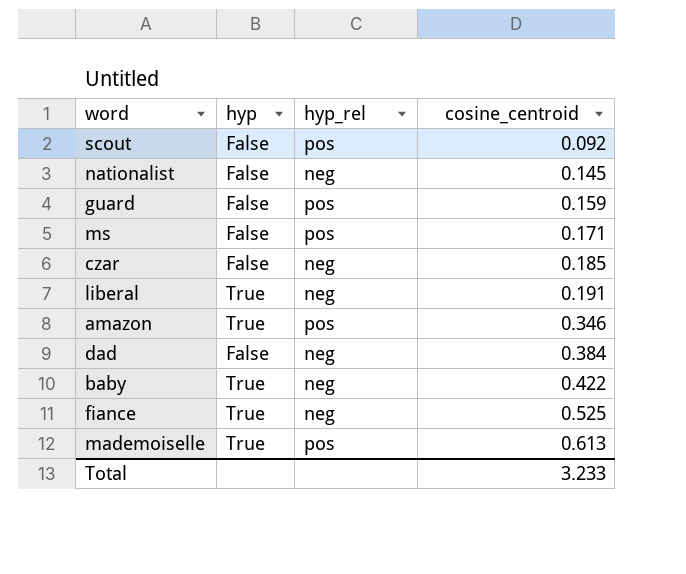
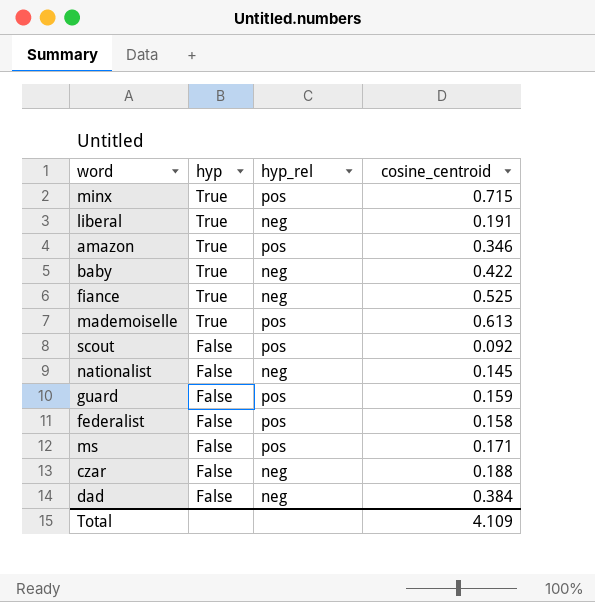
row order: cosine_centroid ascending -> hyp descending
row minx: none -> True | pos | 0.715
row federalist: none -> False | pos | 0.158
czar | cosine_centroid: 0.185 -> 0.188
Total | cosine_centroid: 3.233 -> 4.109

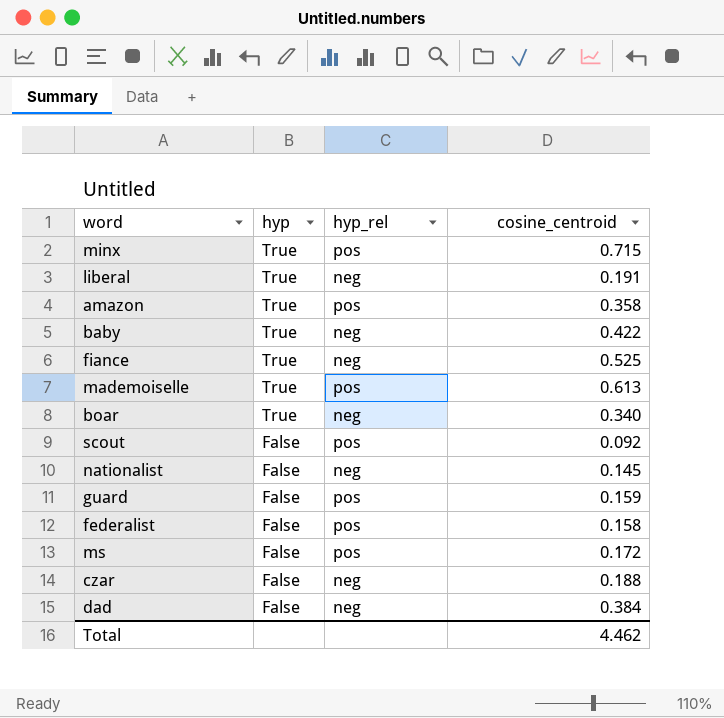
amazon | cosine_centroid: 0.346 -> 0.358
row boar: none -> True | neg | 0.340
ms | cosine_centroid: 0.171 -> 0.172
Total | cosine_centroid: 4.109 -> 4.462

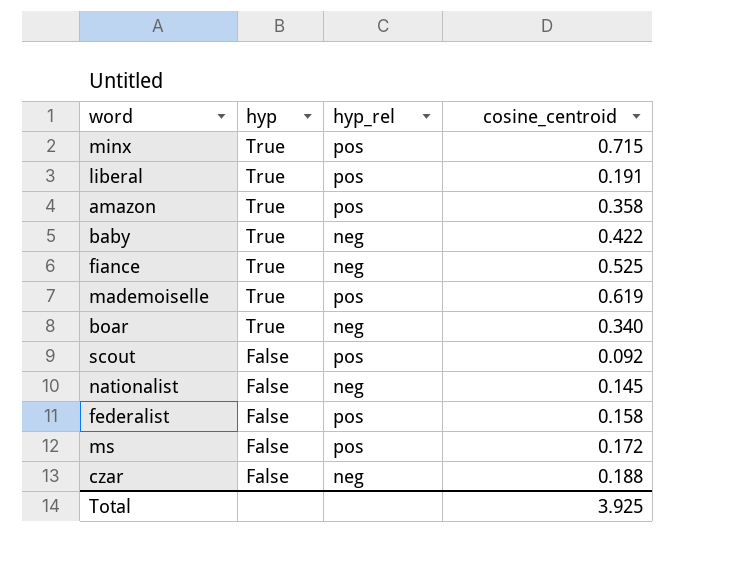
row guard: False | pos | 0.159 -> none
row dad: False | neg | 0.384 -> none
liberal | hyp_rel: neg -> pos
mademoiselle | cosine_centroid: 0.613 -> 0.619
Total | cosine_centroid: 4.462 -> 3.925

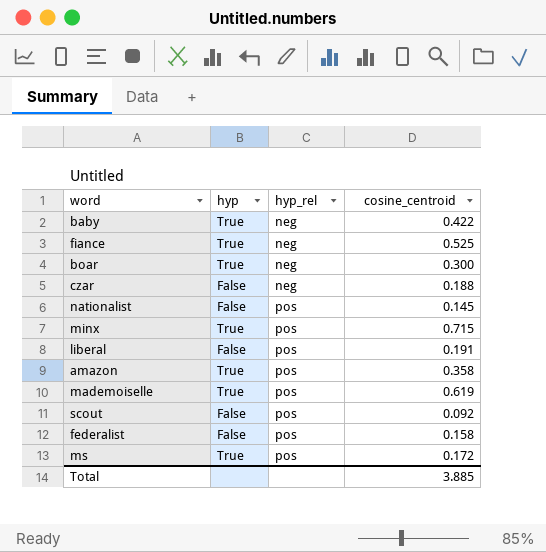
row order: hyp descending -> hyp_rel ascending
boar | cosine_centroid: 0.340 -> 0.300
nationalist | hyp_rel: neg -> pos
liberal | hyp: True -> False
ms | hyp: False -> True
Total | cosine_centroid: 3.925 -> 3.885

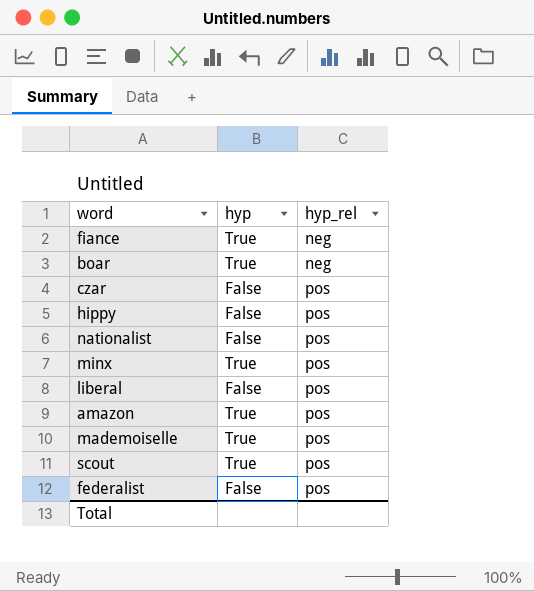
column cosine_centroid | position: 4 -> none
row baby: True | neg | 0.422 -> none
row ms: True | pos | 0.172 -> none
czar | hyp_rel: neg -> pos
row hippy: none -> False | pos
scout | hyp: False -> True

